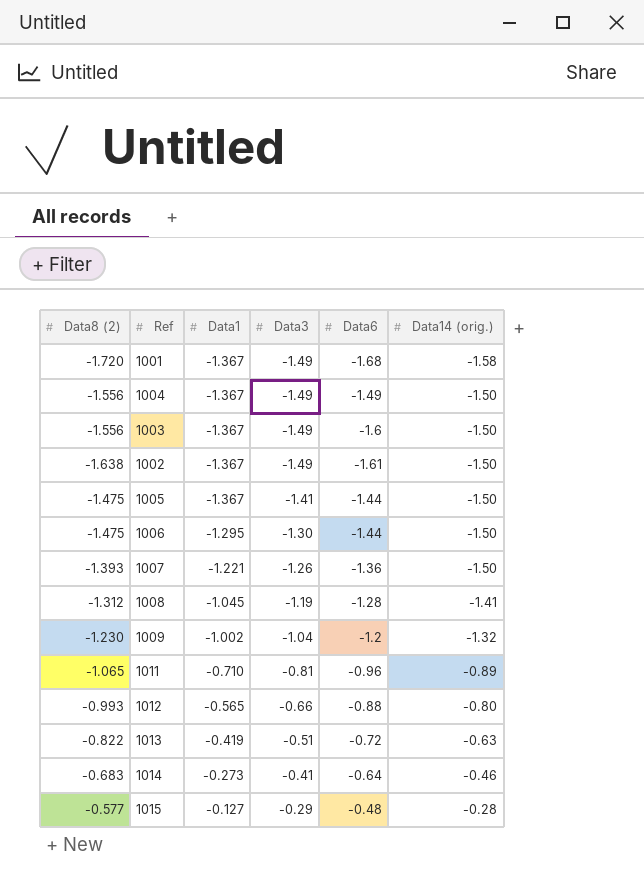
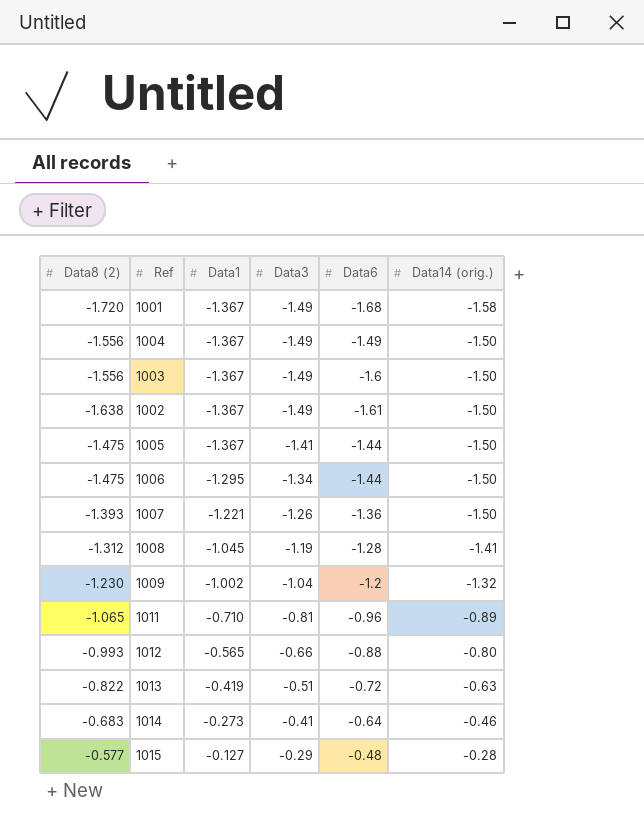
1006 | Data3: -1.30 -> -1.34

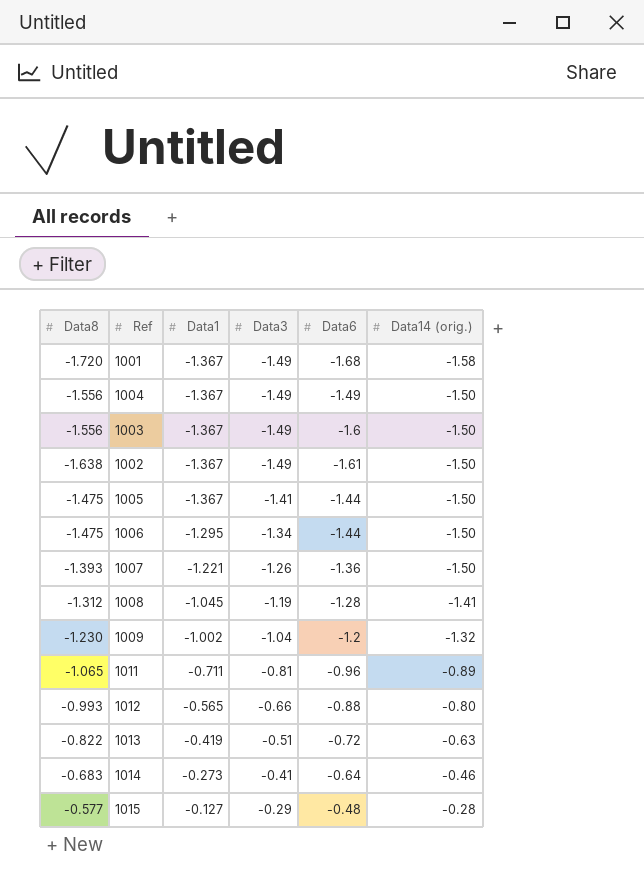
column name: Data8 (2) -> Data8
1011 | Data1: -0.710 -> -0.711

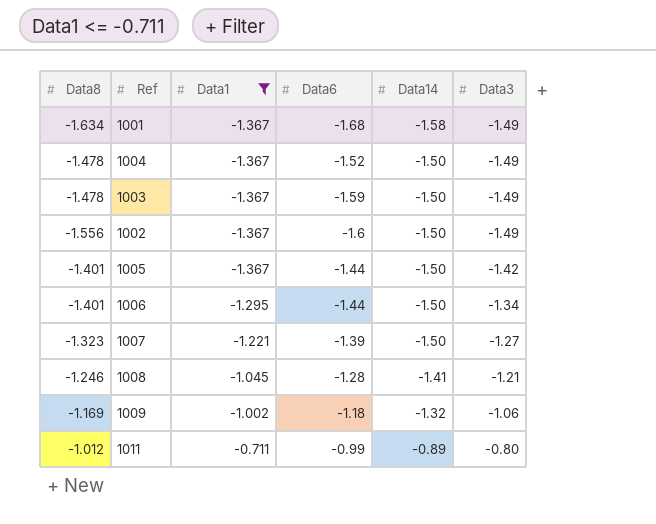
filter: none -> Data1 <= -0.711
column name: Data14 (orig.) -> Data14
column Data3 | position: 4 -> 6
1001 | Data8: -1.720 -> -1.634
1004 | Data8: -1.556 -> -1.478
1004 | Data6: -1.49 -> -1.52
1003 | Data8: -1.556 -> -1.478
1003 | Data6: -1.6 -> -1.59
1002 | Data8: -1.638 -> -1.556
1002 | Data6: -1.61 -> -1.6
1005 | Data8: -1.475 -> -1.401
1005 | Data3: -1.41 -> -1.42
1006 | Data8: -1.475 -> -1.401
1007 | Data8: -1.393 -> -1.323
1007 | Data6: -1.36 -> -1.39
1007 | Data3: -1.26 -> -1.27
1008 | Data8: -1.312 -> -1.246
1008 | Data3: -1.19 -> -1.21
1009 | Data8: -1.230 -> -1.169
1009 | Data6: -1.2 -> -1.18
1009 | Data3: -1.04 -> -1.06
1011 | Data8: -1.065 -> -1.012
1011 | Data6: -0.96 -> -0.99
1011 | Data3: -0.81 -> -0.80

